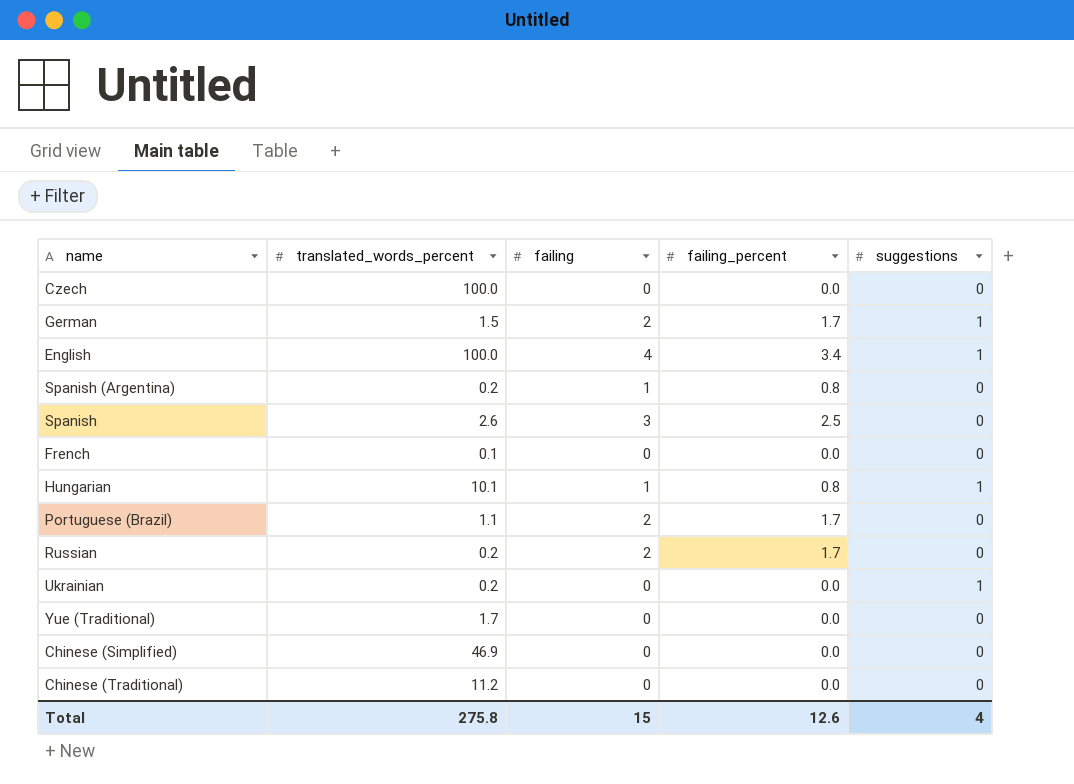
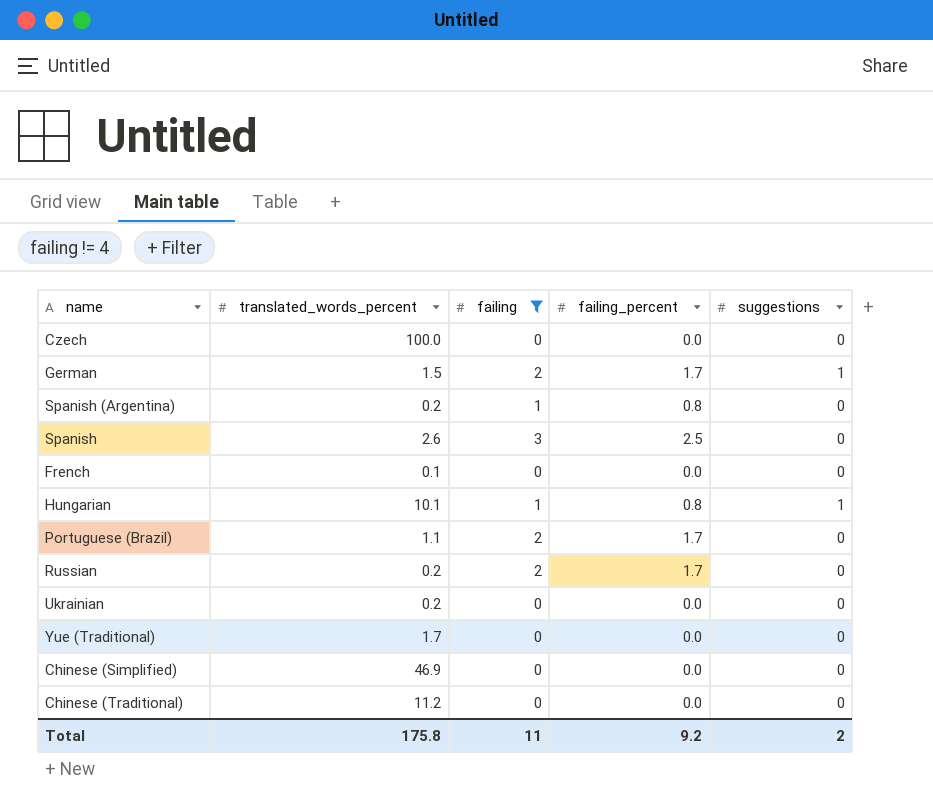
filter: none -> failing != 4
Ukrainian | suggestions: 1 -> 0
Total | translated_words_percent: 275.8 -> 175.8
Total | failing: 15 -> 11
Total | failing_percent: 12.6 -> 9.2
Total | suggestions: 4 -> 2

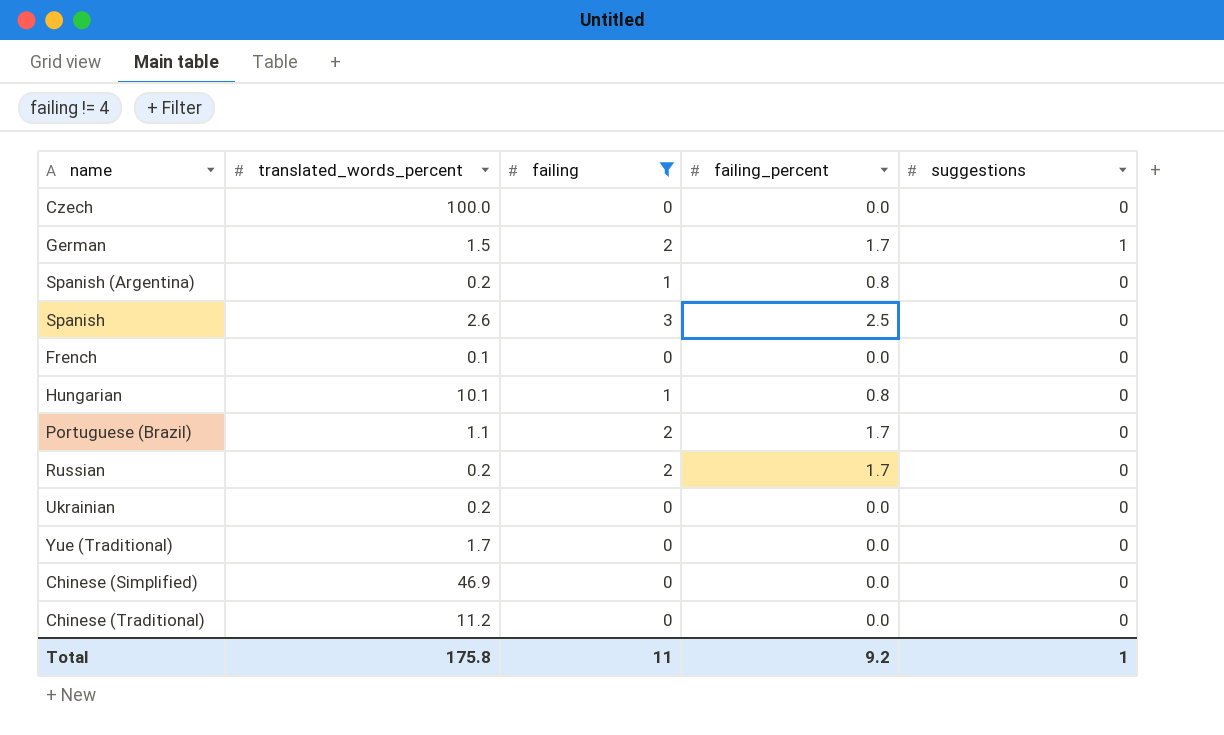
Hungarian | suggestions: 1 -> 0
Total | suggestions: 2 -> 1

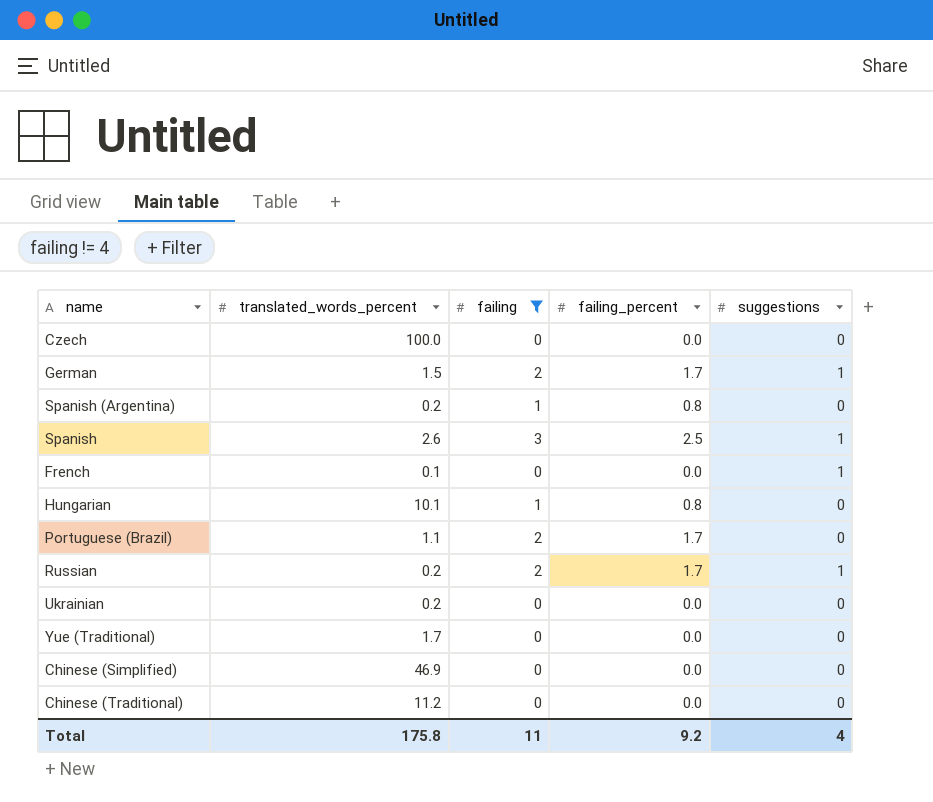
Spanish | suggestions: 0 -> 1
French | suggestions: 0 -> 1
Russian | suggestions: 0 -> 1
Total | suggestions: 1 -> 4

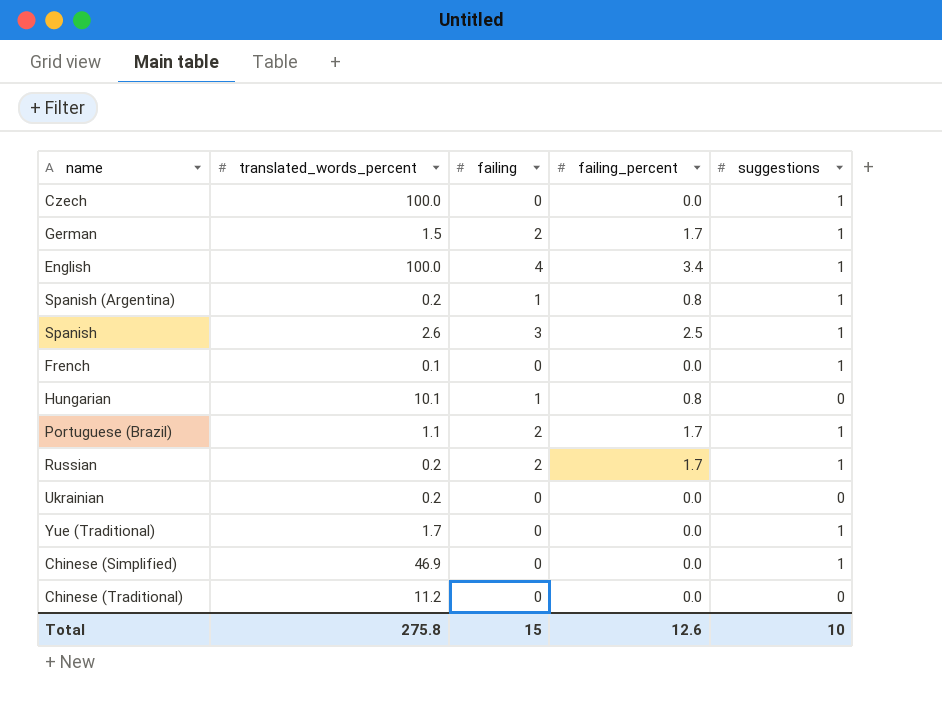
filter: failing != 4 -> none
Czech | suggestions: 0 -> 1
Spanish (Argentina) | suggestions: 0 -> 1
Portuguese (Brazil) | suggestions: 0 -> 1
Yue (Traditional) | suggestions: 0 -> 1
Chinese (Simplified) | suggestions: 0 -> 1
Total | translated_words_percent: 175.8 -> 275.8
Total | failing: 11 -> 15
Total | failing_percent: 9.2 -> 12.6
Total | suggestions: 4 -> 10

